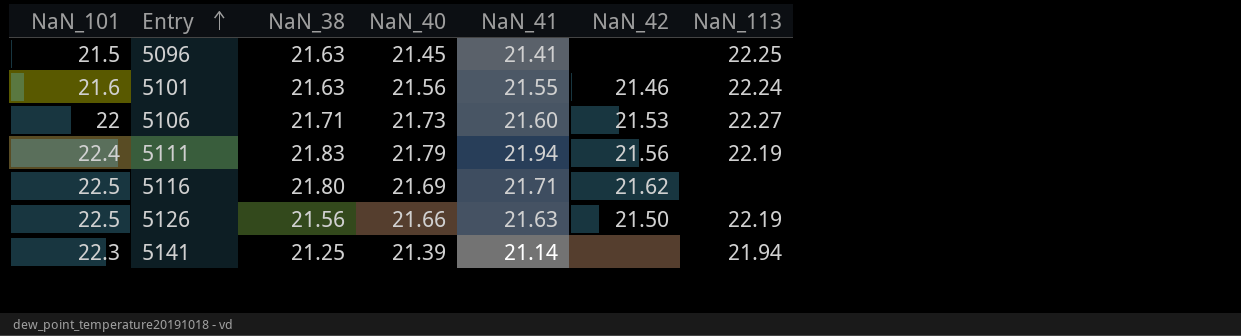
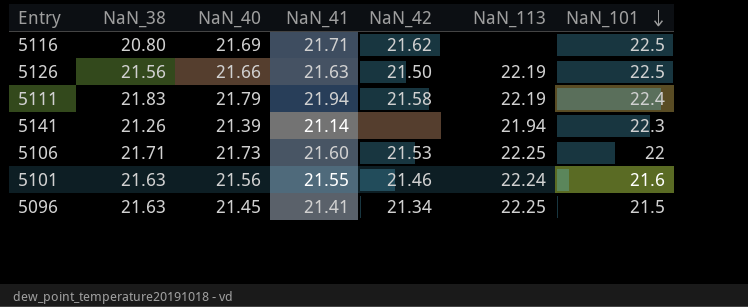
row order: Entry ascending -> NaN_101 descending
column NaN_101 | position: 1 -> 7
5116 | NaN_38: 21.80 -> 20.80
5111 | NaN_42: 21.56 -> 21.58
5141 | NaN_38: 21.25 -> 21.26
5106 | NaN_113: 22.27 -> 22.25
5096 | NaN_42: none -> 21.34

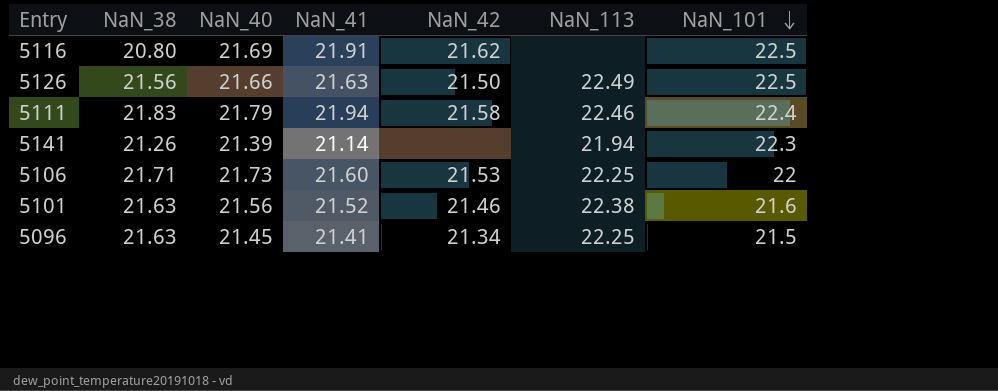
5116 | NaN_41: 21.71 -> 21.91
5126 | NaN_113: 22.19 -> 22.49
5111 | NaN_113: 22.19 -> 22.46
5101 | NaN_41: 21.55 -> 21.52
5101 | NaN_113: 22.24 -> 22.38

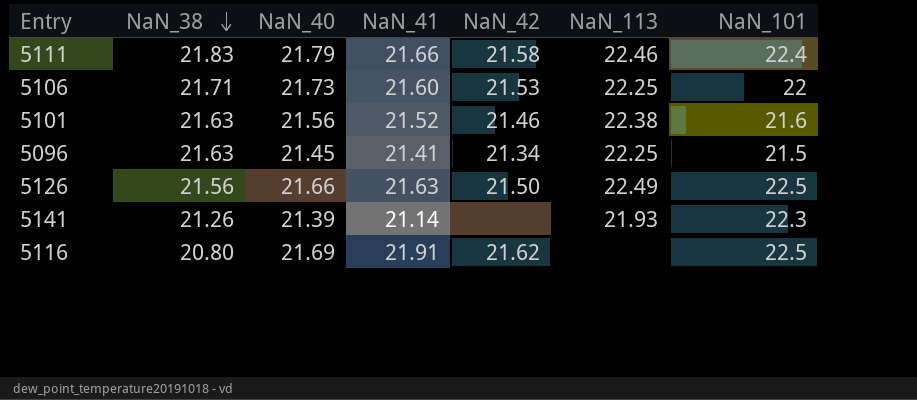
row order: NaN_101 descending -> NaN_38 descending
5111 | NaN_41: 21.94 -> 21.66
5141 | NaN_113: 21.94 -> 21.93

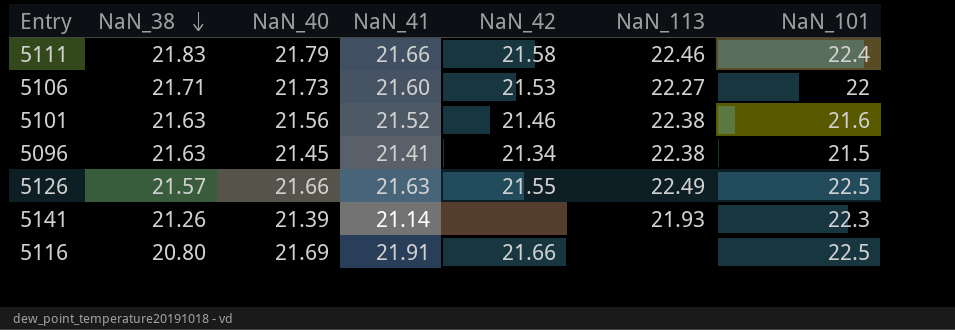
5106 | NaN_113: 22.25 -> 22.27
5096 | NaN_113: 22.25 -> 22.38
5126 | NaN_38: 21.56 -> 21.57
5126 | NaN_42: 21.50 -> 21.55
5116 | NaN_42: 21.62 -> 21.66

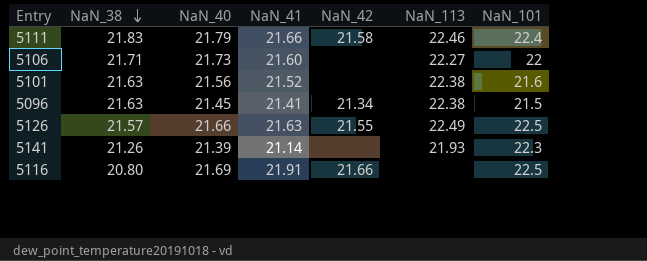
5106 | NaN_42: 21.53 -> none
5101 | NaN_42: 21.46 -> none

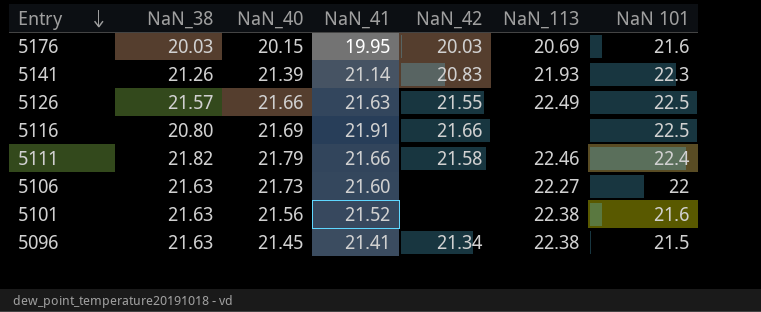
row order: NaN_38 descending -> Entry descending
column name: NaN_101 -> NaN 101
row 5176: none -> 20.03 | 20.15 | 19.95 | 20.03 | 20.69 | 21.6
5141 | NaN_42: none -> 20.83
5111 | NaN_38: 21.83 -> 21.82
5106 | NaN_38: 21.71 -> 21.63

